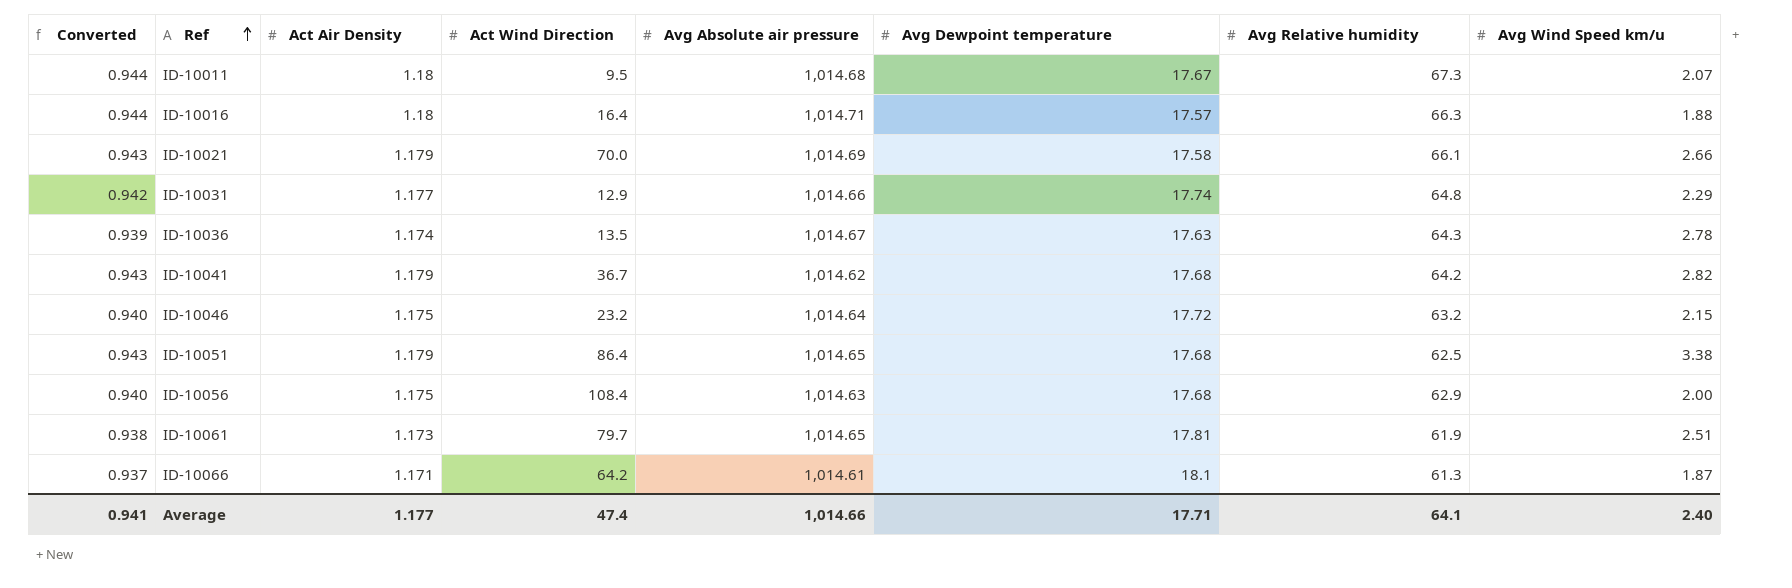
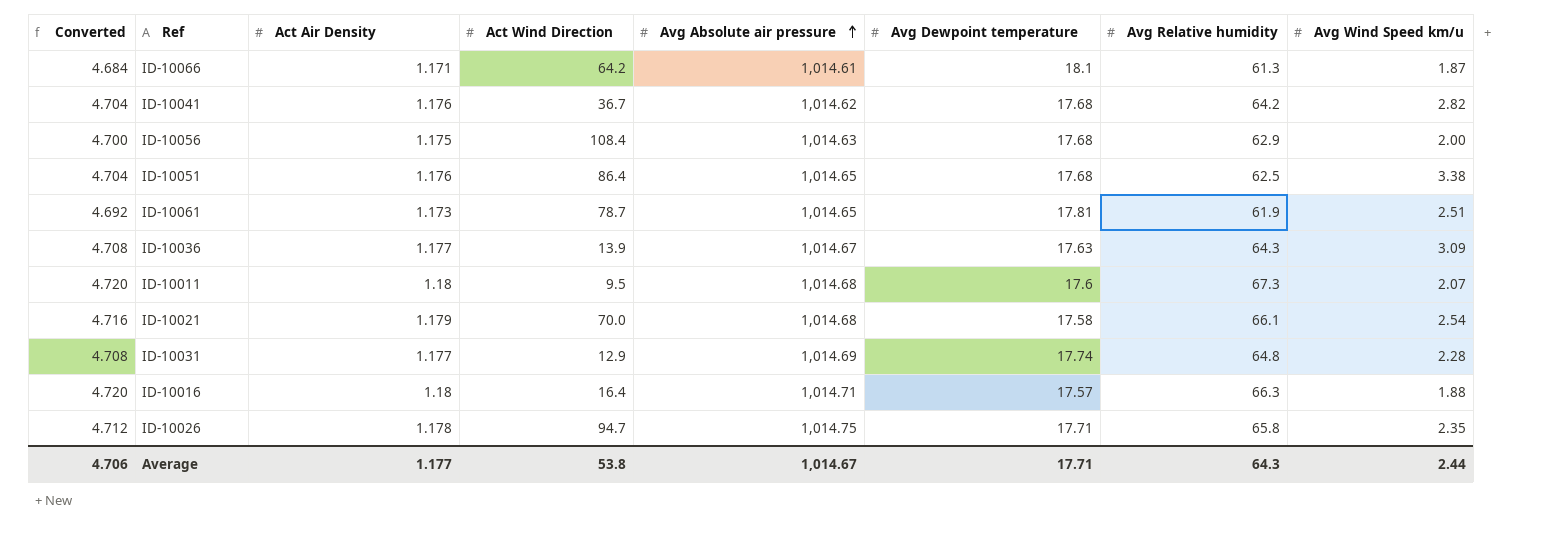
row order: Ref ascending -> Avg Absolute air pressure ascending
column Converted | formula: [Act Air Density] * 0.8 -> [Act Air Density] * 4
row ID-10046: 0.940 | 1.175 | 23.2 | 1,014.64 | 17.72 | 63.2 | 2.15 -> none
ID-10041 | Act Air Density: 1.179 -> 1.176
ID-10051 | Act Air Density: 1.179 -> 1.176
ID-10061 | Act Wind Direction: 79.7 -> 78.7
ID-10036 | Act Air Density: 1.174 -> 1.177
ID-10036 | Act Wind Direction: 13.5 -> 13.9
ID-10036 | Avg Wind Speed km/u: 2.78 -> 3.09
ID-10011 | Avg Dewpoint temperature: 17.67 -> 17.6
ID-10021 | Avg Absolute air pressure: 1,014.69 -> 1,014.68
ID-10021 | Avg Wind Speed km/u: 2.66 -> 2.54
ID-10031 | Avg Absolute air pressure: 1,014.66 -> 1,014.69
ID-10031 | Avg Wind Speed km/u: 2.29 -> 2.28
row ID-10026: none -> 4.712 | 1.178 | 94.7 | 1,014.75 | 17.71 | 65.8 | 2.35
Average | Converted: 0.941 -> 4.706
Average | Act Wind Direction: 47.4 -> 53.8
Average | Avg Absolute air pressure: 1,014.66 -> 1,014.67
Average | Avg Relative humidity: 64.1 -> 64.3
Average | Avg Wind Speed km/u: 2.40 -> 2.44

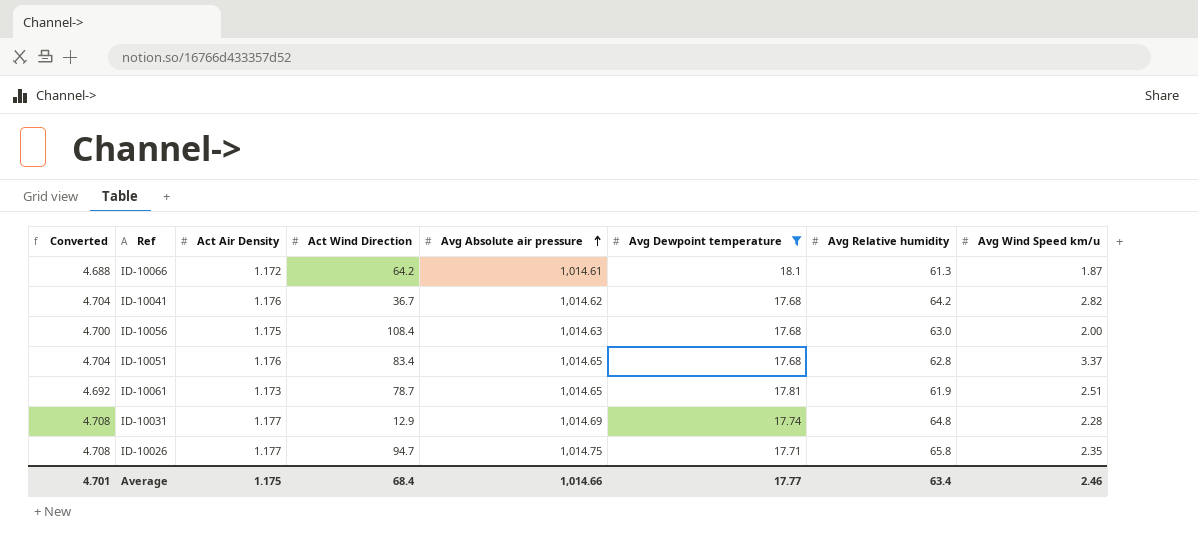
filter: none -> Avg Dewpoint temperature >= 17.68
ID-10066 | Converted: 4.684 -> 4.688
ID-10066 | Act Air Density: 1.171 -> 1.172
ID-10056 | Avg Relative humidity: 62.9 -> 63.0
ID-10051 | Act Wind Direction: 86.4 -> 83.4
ID-10051 | Avg Relative humidity: 62.5 -> 62.8
ID-10051 | Avg Wind Speed km/u: 3.38 -> 3.37
ID-10026 | Converted: 4.712 -> 4.708
ID-10026 | Act Air Density: 1.178 -> 1.177
Average | Converted: 4.706 -> 4.701
Average | Act Air Density: 1.177 -> 1.175
Average | Act Wind Direction: 53.8 -> 68.4
Average | Avg Absolute air pressure: 1,014.67 -> 1,014.66
Average | Avg Dewpoint temperature: 17.71 -> 17.77
Average | Avg Relative humidity: 64.3 -> 63.4
Average | Avg Wind Speed km/u: 2.44 -> 2.46

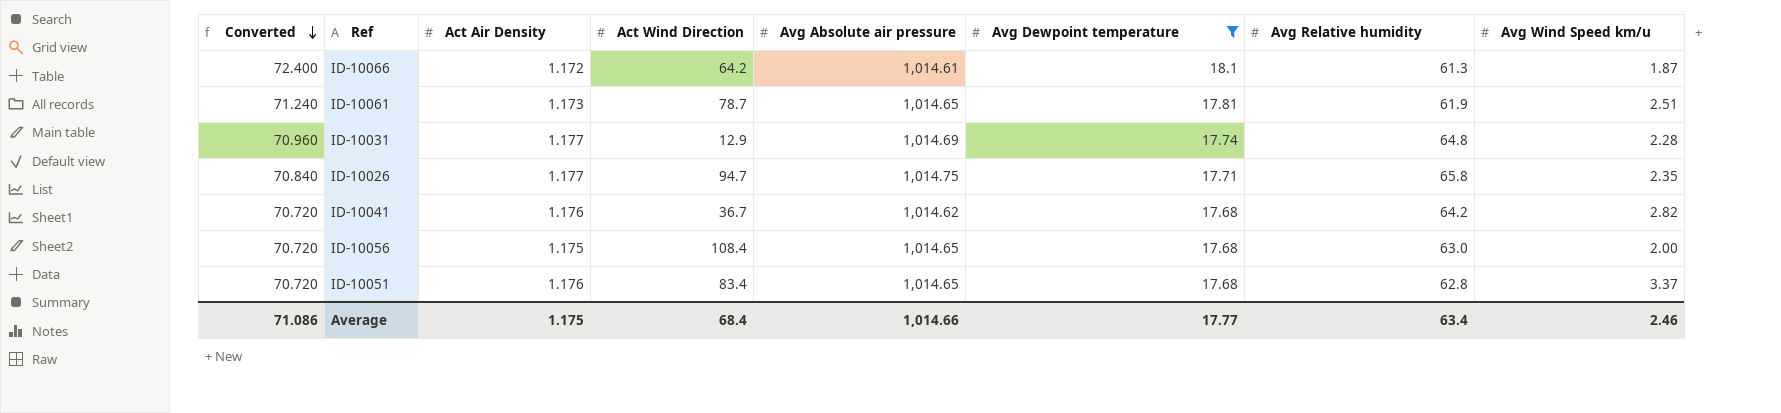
row order: Avg Absolute air pressure ascending -> Converted descending
column Converted | formula: [Act Air Density] * 4 -> [Avg Dewpoint temperature] * 4
ID-10056 | Avg Absolute air pressure: 1,014.63 -> 1,014.65
Average | Converted: 4.701 -> 71.086

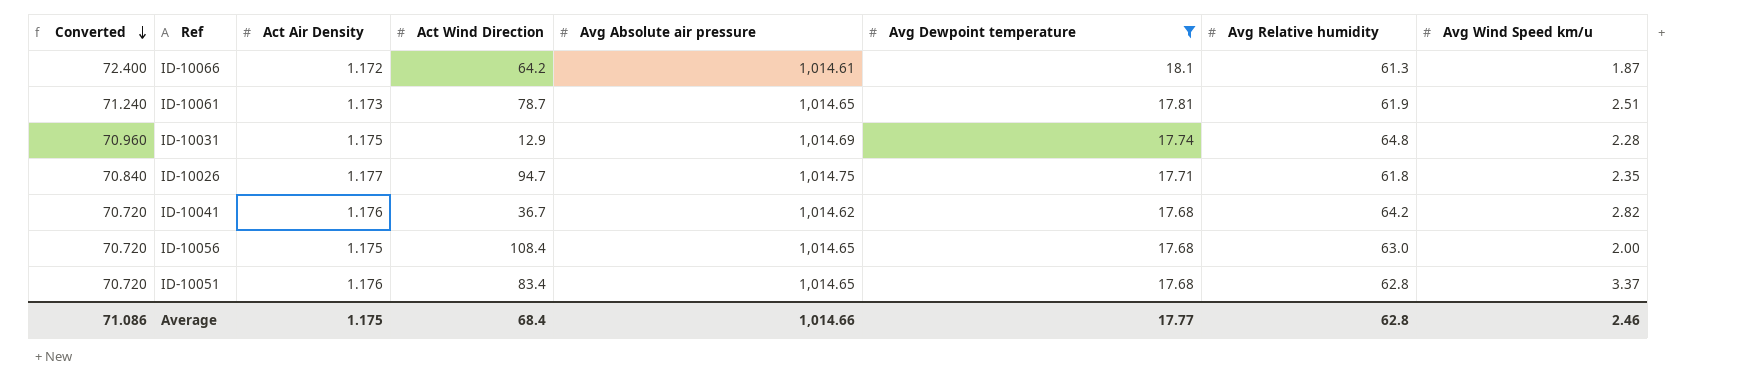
ID-10031 | Act Air Density: 1.177 -> 1.175
ID-10026 | Avg Relative humidity: 65.8 -> 61.8
Average | Avg Relative humidity: 63.4 -> 62.8

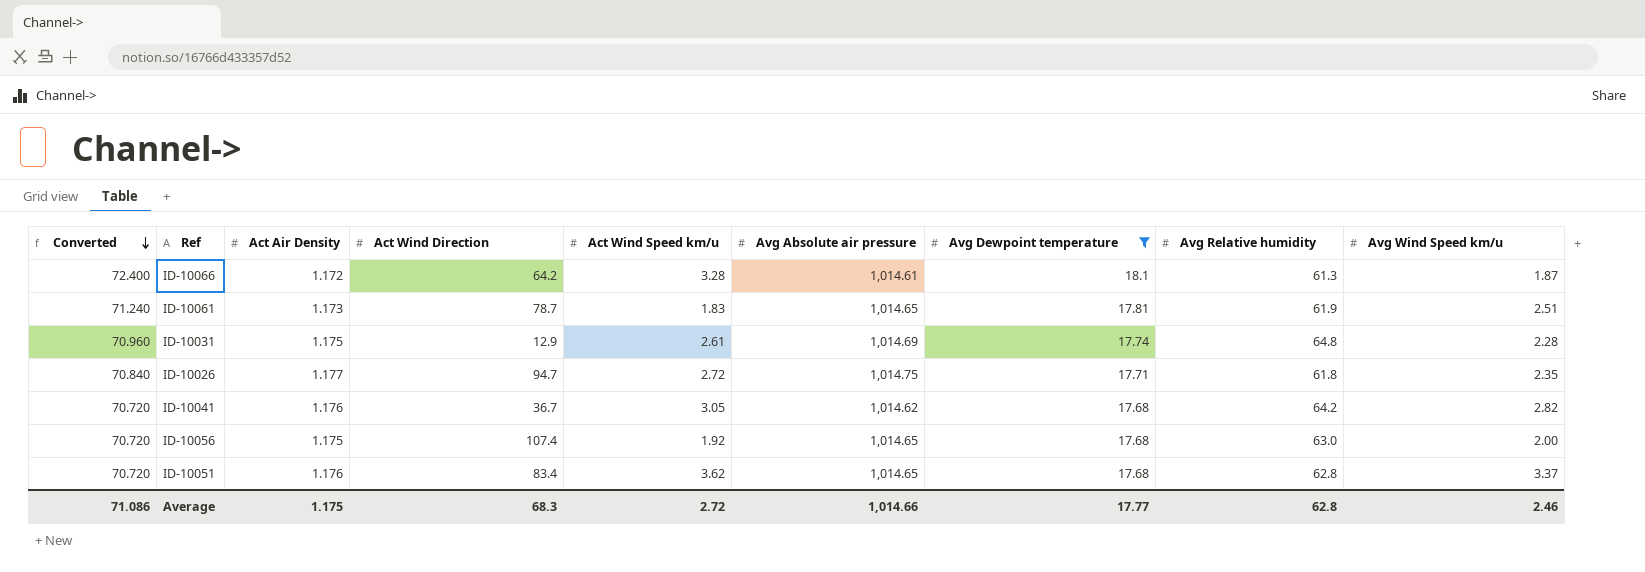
column Act Wind Speed km/u | position: none -> 5
ID-10056 | Act Wind Direction: 108.4 -> 107.4
Average | Act Wind Direction: 68.4 -> 68.3

